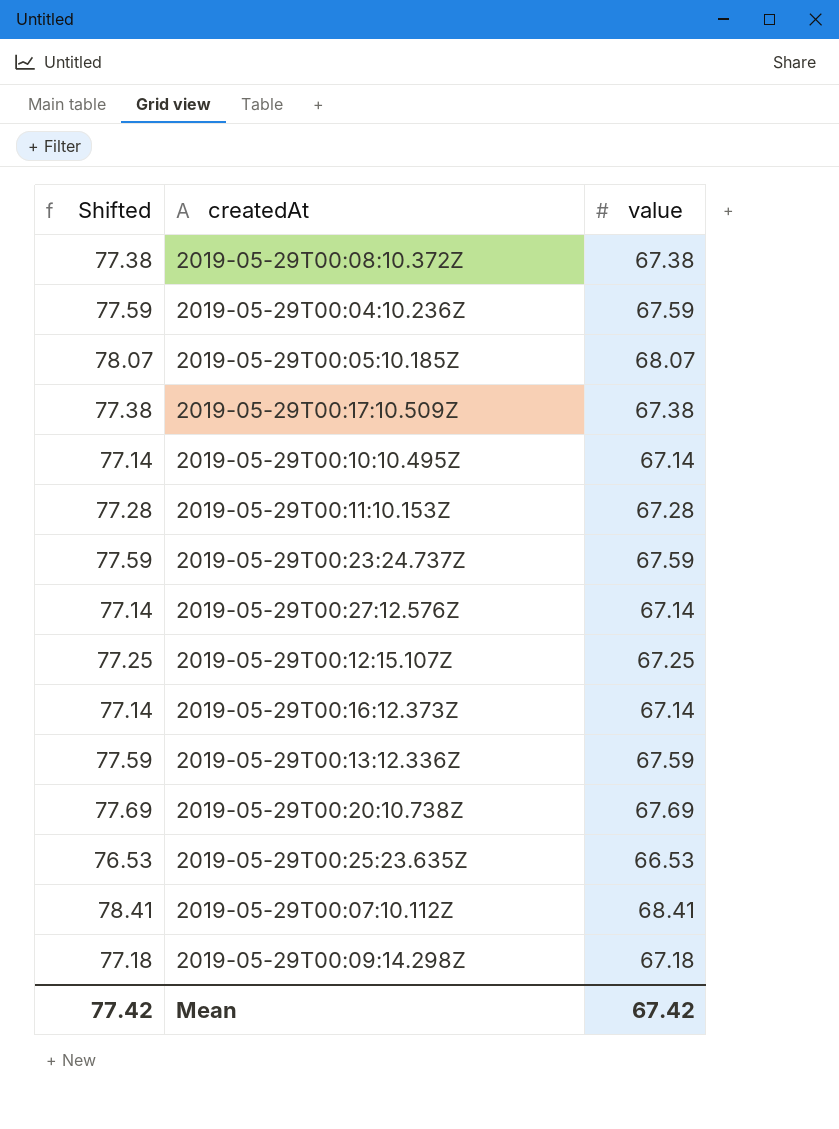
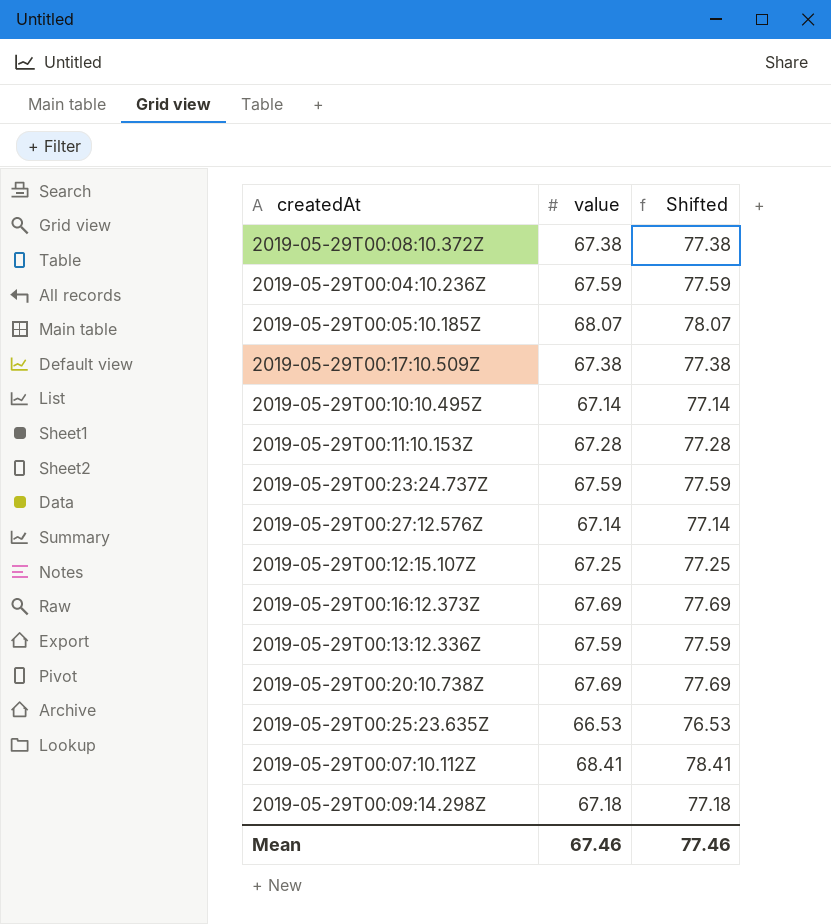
column Shifted | position: 1 -> 3
2019-05-29T00:16:12.373Z | value: 67.14 -> 67.69
2019-05-29T00:16:12.373Z | Shifted: 77.14 -> 77.69
Mean | value: 67.42 -> 67.46
Mean | Shifted: 77.42 -> 77.46

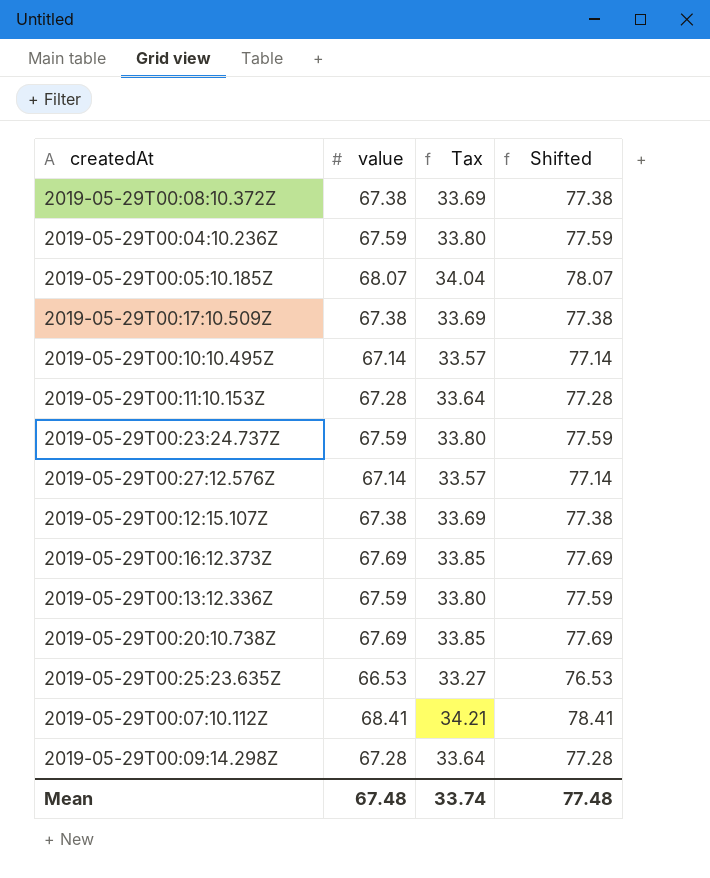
column Tax | formula: none -> [value] * 0.5
2019-05-29T00:12:15.107Z | value: 67.25 -> 67.38
2019-05-29T00:12:15.107Z | Shifted: 77.25 -> 77.38
2019-05-29T00:09:14.298Z | value: 67.18 -> 67.28
2019-05-29T00:09:14.298Z | Shifted: 77.18 -> 77.28
Mean | value: 67.46 -> 67.48
Mean | Shifted: 77.46 -> 77.48

